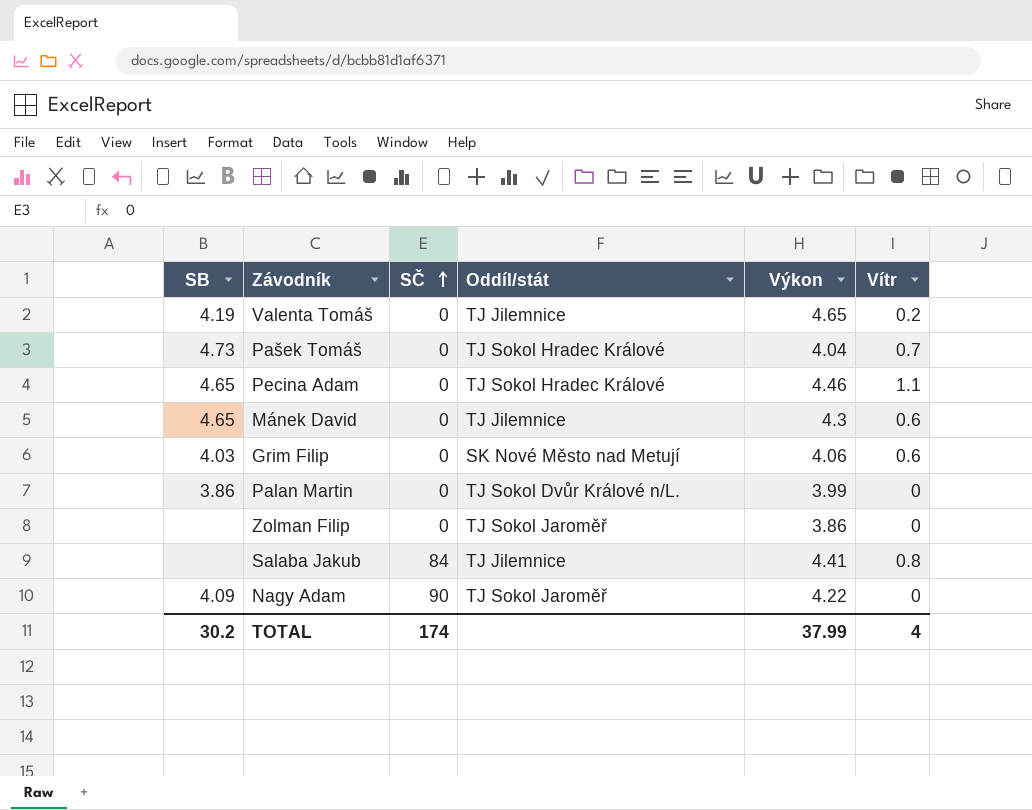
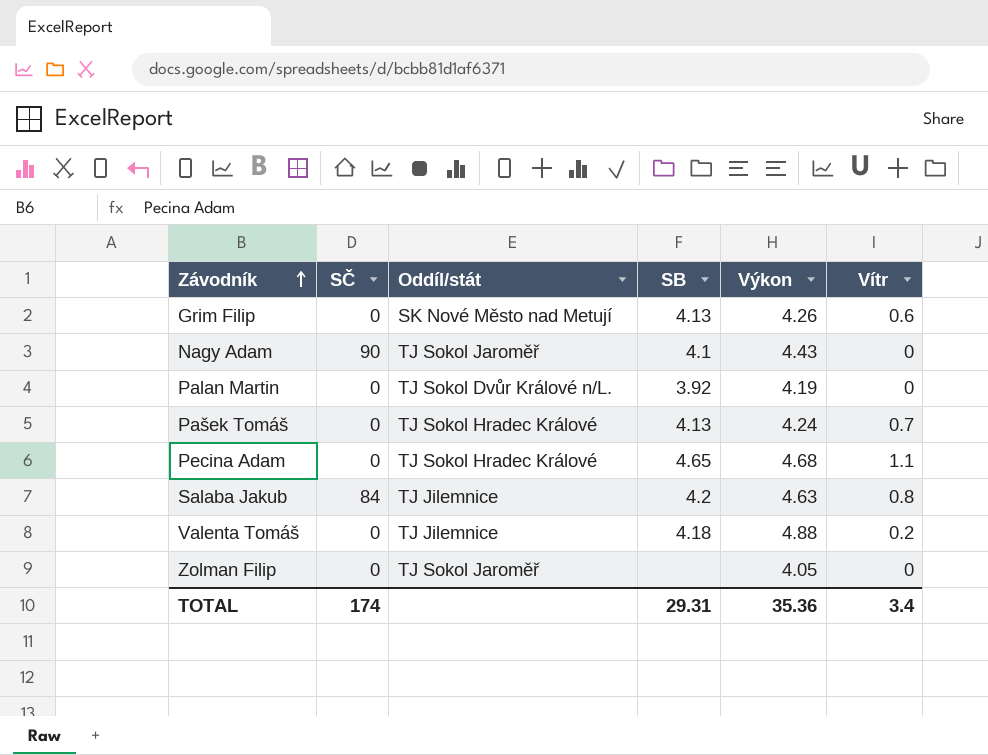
row order: SČ ascending -> Závodník ascending
column SB | position: 1 -> 4
row Mánek David: 4.65 | 0 | TJ Jilemnice | 4.3 | 0.6 -> none
Grim Filip | SB: 4.03 -> 4.13
Grim Filip | Výkon: 4.06 -> 4.26
Nagy Adam | SB: 4.09 -> 4.1
Nagy Adam | Výkon: 4.22 -> 4.43
Palan Martin | SB: 3.86 -> 3.92
Palan Martin | Výkon: 3.99 -> 4.19
Pašek Tomáš | SB: 4.73 -> 4.13
Pašek Tomáš | Výkon: 4.04 -> 4.24
Pecina Adam | Výkon: 4.46 -> 4.68
Salaba Jakub | SB: none -> 4.2
Salaba Jakub | Výkon: 4.41 -> 4.63
Valenta Tomáš | SB: 4.19 -> 4.18
Valenta Tomáš | Výkon: 4.65 -> 4.88
Zolman Filip | Výkon: 3.86 -> 4.05
TOTAL | SB: 30.2 -> 29.31
TOTAL | Výkon: 37.99 -> 35.36
TOTAL | Vítr: 4 -> 3.4

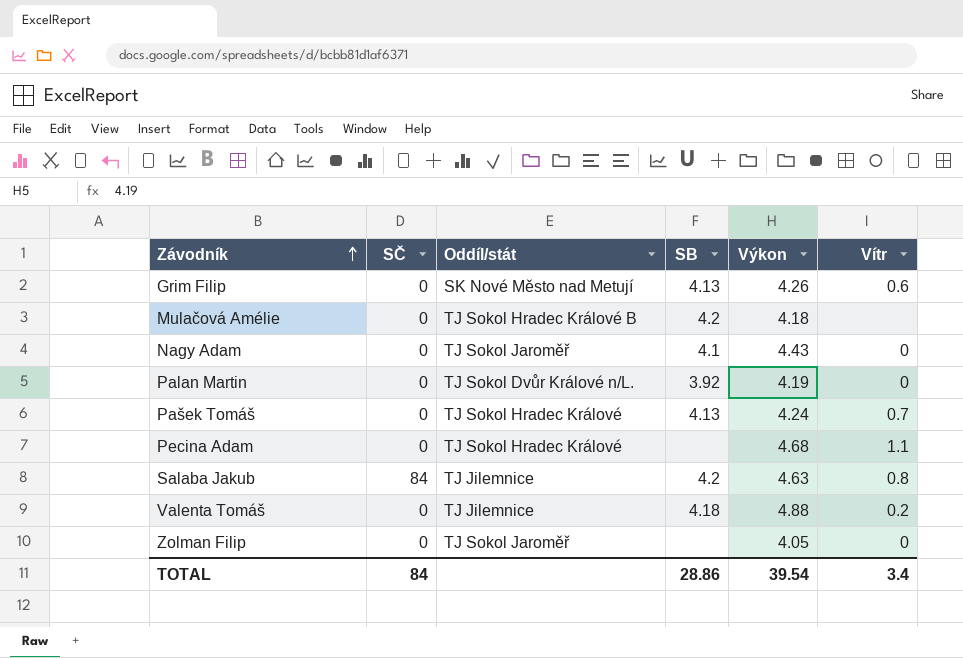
row Mulačová Amélie: none -> 0 | TJ Sokol Hradec Králové B | 4.2 | 4.18 | none
Nagy Adam | SČ: 90 -> 0
Pecina Adam | SB: 4.65 -> none
TOTAL | SČ: 174 -> 84
TOTAL | SB: 29.31 -> 28.86
TOTAL | Výkon: 35.36 -> 39.54

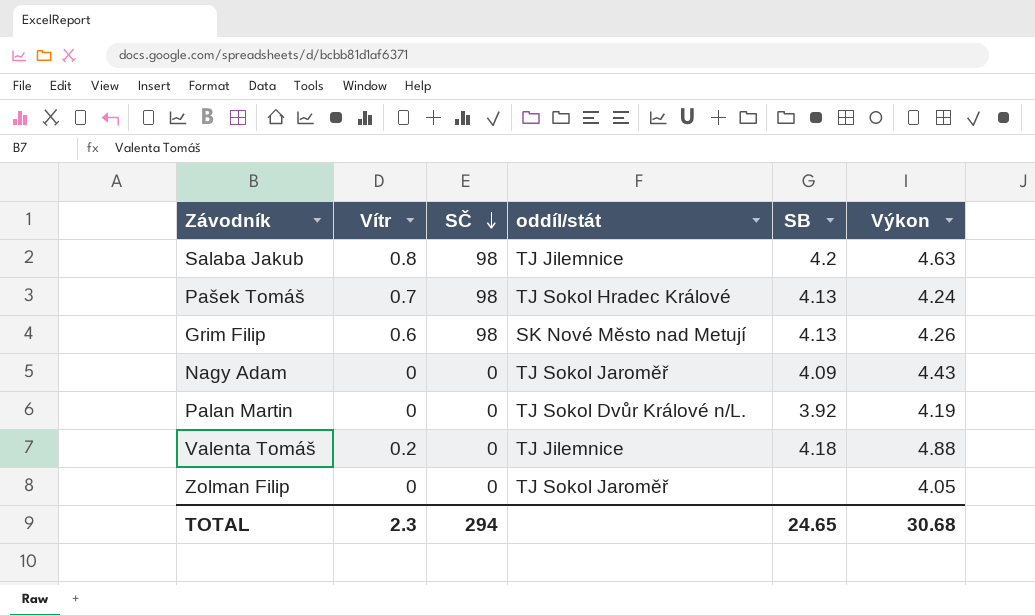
row order: Závodník ascending -> SČ descending
column Vítr | position: 6 -> 2
column name: Oddíl/stát -> oddíl/stát
row Mulačová Amélie: 0 | TJ Sokol Hradec Králové B | 4.2 | 4.18 | none -> none
row Pecina Adam: 0 | TJ Sokol Hradec Králové | none | 4.68 | 1.1 -> none
Salaba Jakub | SČ: 84 -> 98
Pašek Tomáš | SČ: 0 -> 98
Grim Filip | SČ: 0 -> 98
Nagy Adam | SB: 4.1 -> 4.09
TOTAL | Vítr: 3.4 -> 2.3
TOTAL | SČ: 84 -> 294
TOTAL | SB: 28.86 -> 24.65
TOTAL | Výkon: 39.54 -> 30.68

